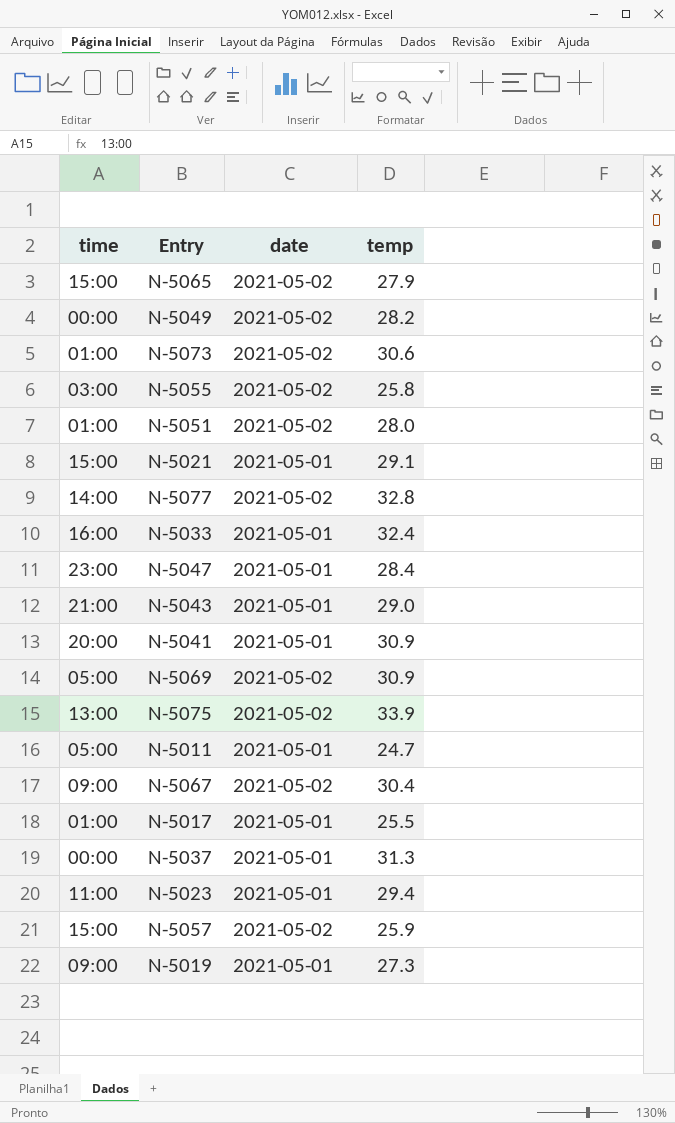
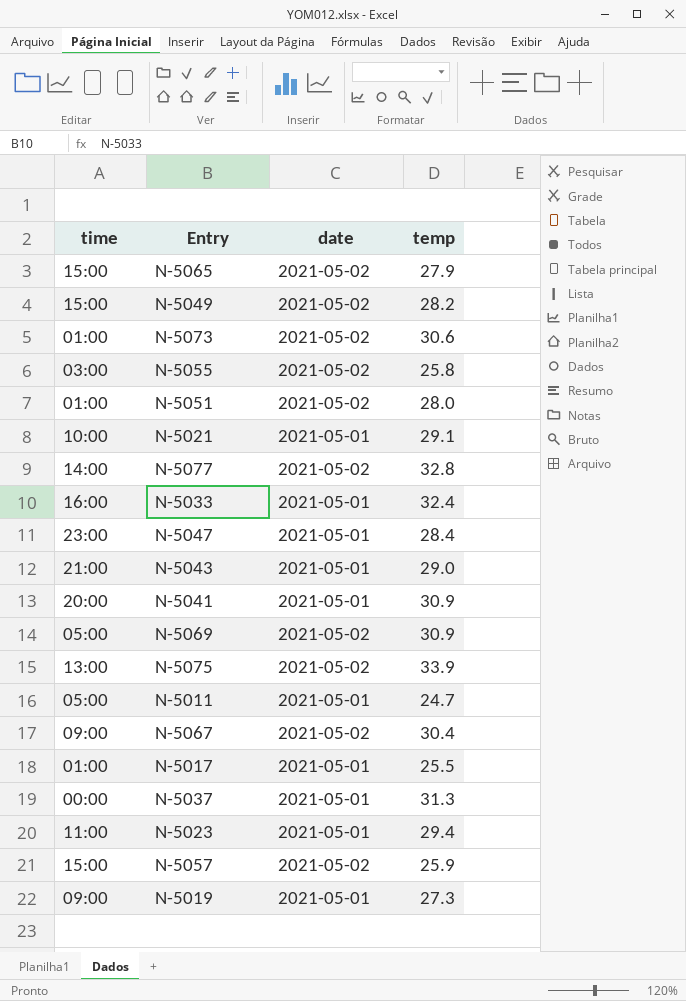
N-5049 | time: 00:00 -> 15:00
N-5021 | time: 15:00 -> 10:00

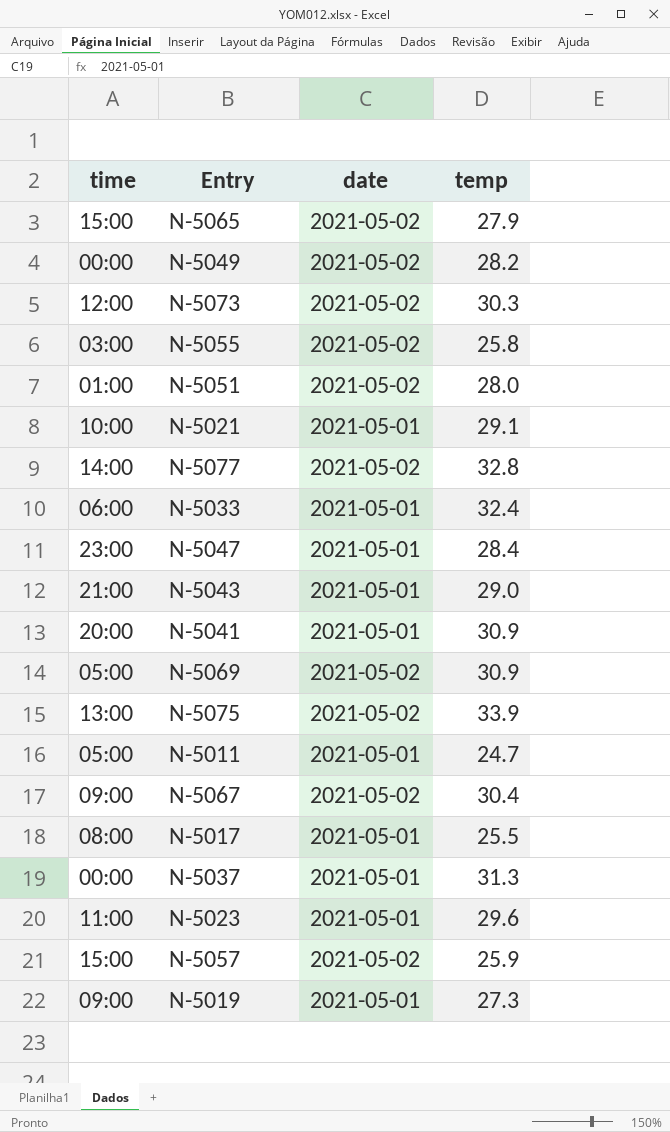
N-5049 | time: 15:00 -> 00:00
N-5073 | time: 01:00 -> 12:00
N-5073 | temp: 30.6 -> 30.3
N-5033 | time: 16:00 -> 06:00
N-5017 | time: 01:00 -> 08:00
N-5023 | temp: 29.4 -> 29.6

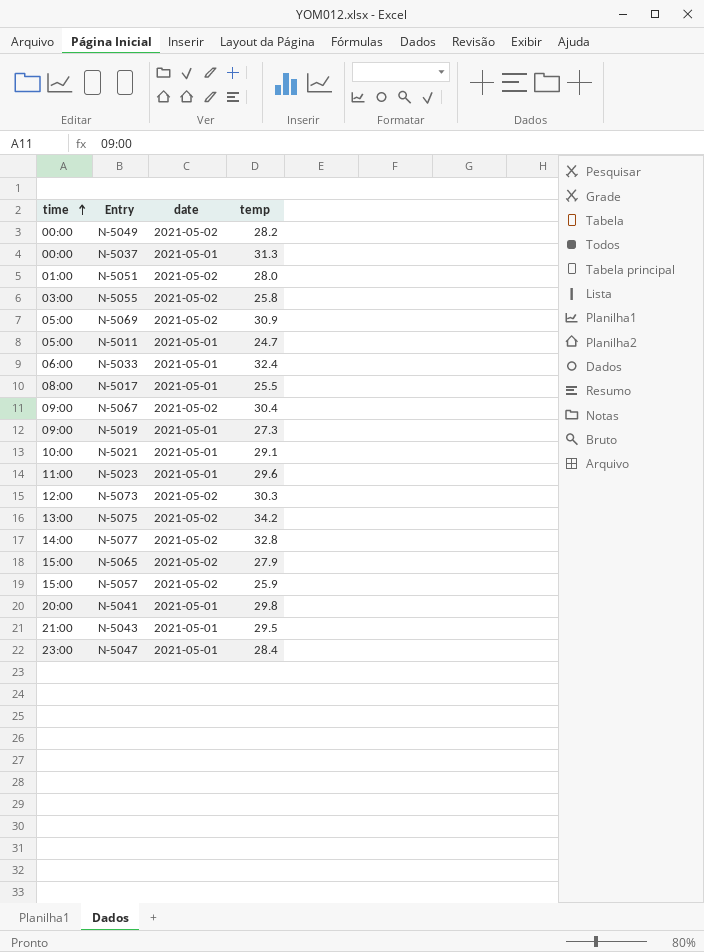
row order: none -> time ascending
N-5075 | temp: 33.9 -> 34.2
N-5041 | temp: 30.9 -> 29.8
N-5043 | temp: 29.0 -> 29.5

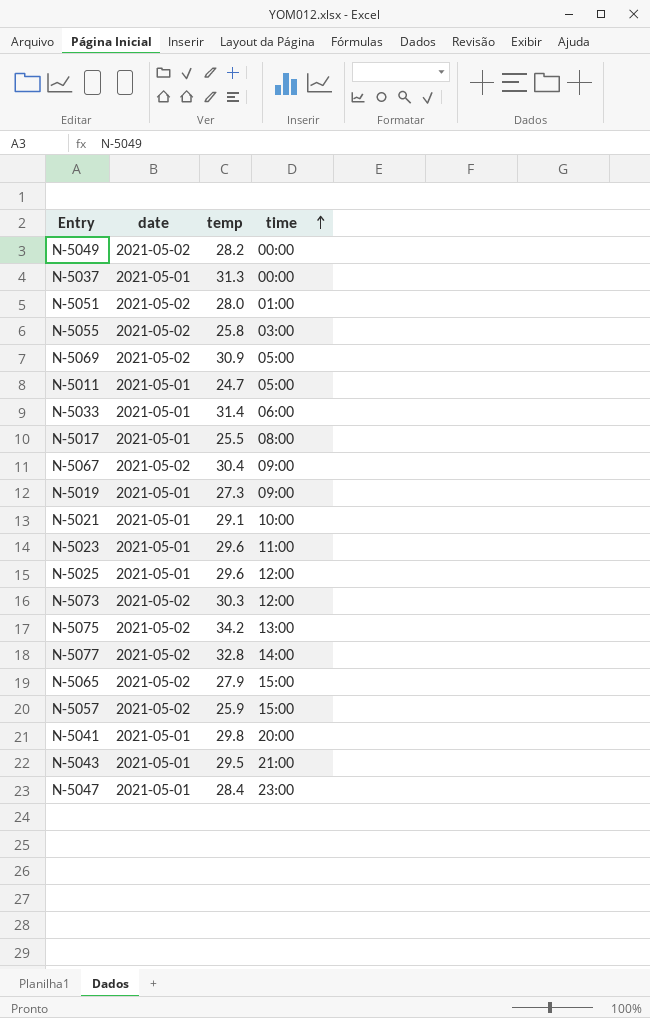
column time | position: 1 -> 4
N-5033 | temp: 32.4 -> 31.4
row N-5025: none -> 2021-05-01 | 29.6 | 12:00

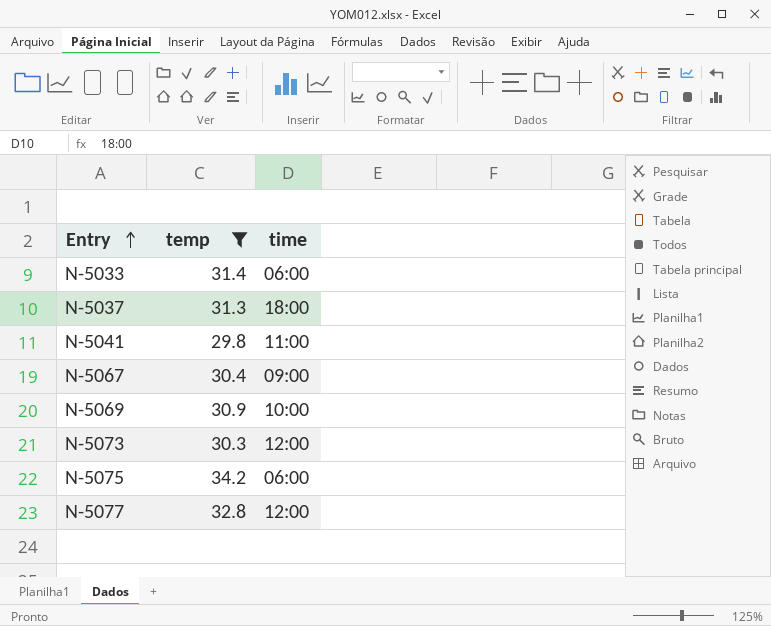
filter: none -> temp >= 29.8
row order: time ascending -> Entry ascending
column date | position: 2 -> none
N-5037 | time: 00:00 -> 18:00
N-5041 | time: 20:00 -> 11:00
N-5069 | time: 05:00 -> 10:00
N-5075 | time: 13:00 -> 06:00
N-5077 | time: 14:00 -> 12:00

